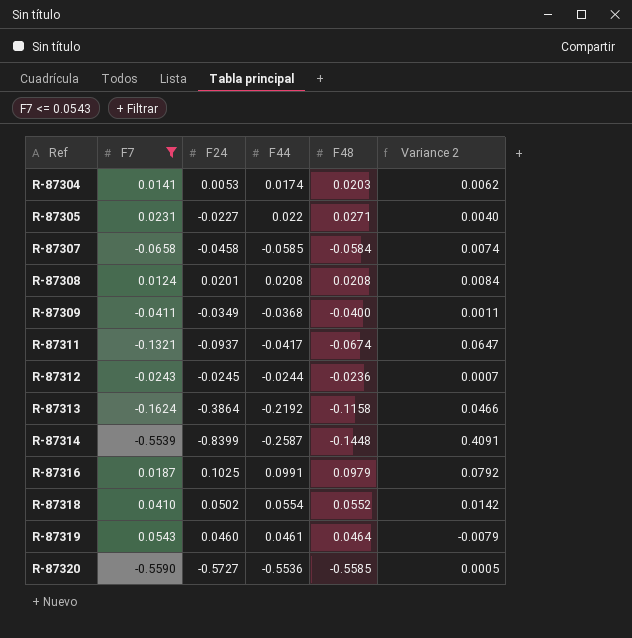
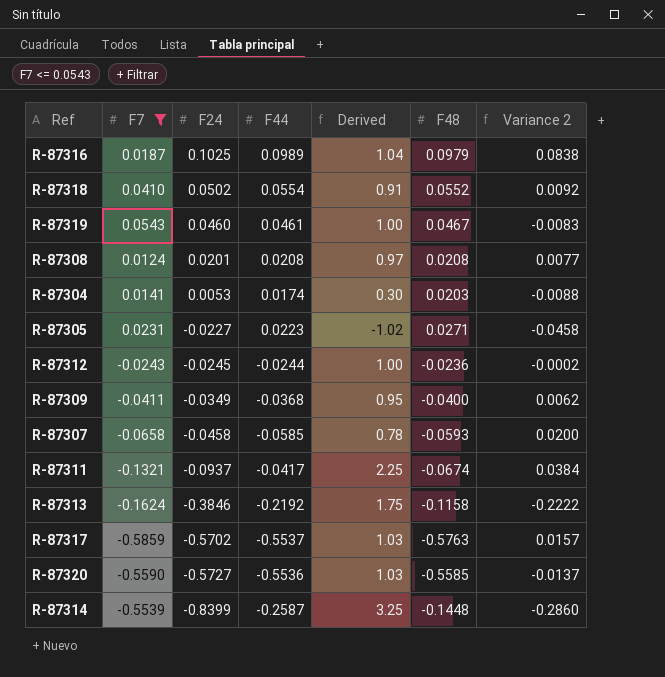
row order: Ref ascending -> F24 descending
column Derived | formula: none -> [F24] / [F44]
column Variance 2 | formula: [F48] - [F7] -> [F24] - [F7]
R-87316 | F44: 0.0991 -> 0.0989
R-87319 | F48: 0.0464 -> 0.0467
R-87305 | F44: 0.022 -> 0.0223
R-87307 | F48: -0.0584 -> -0.0593
R-87313 | F24: -0.3864 -> -0.3846
row R-87317: none -> -0.5859 | -0.5702 | -0.5537 | 1.03 | -0.5763 | 0.0157

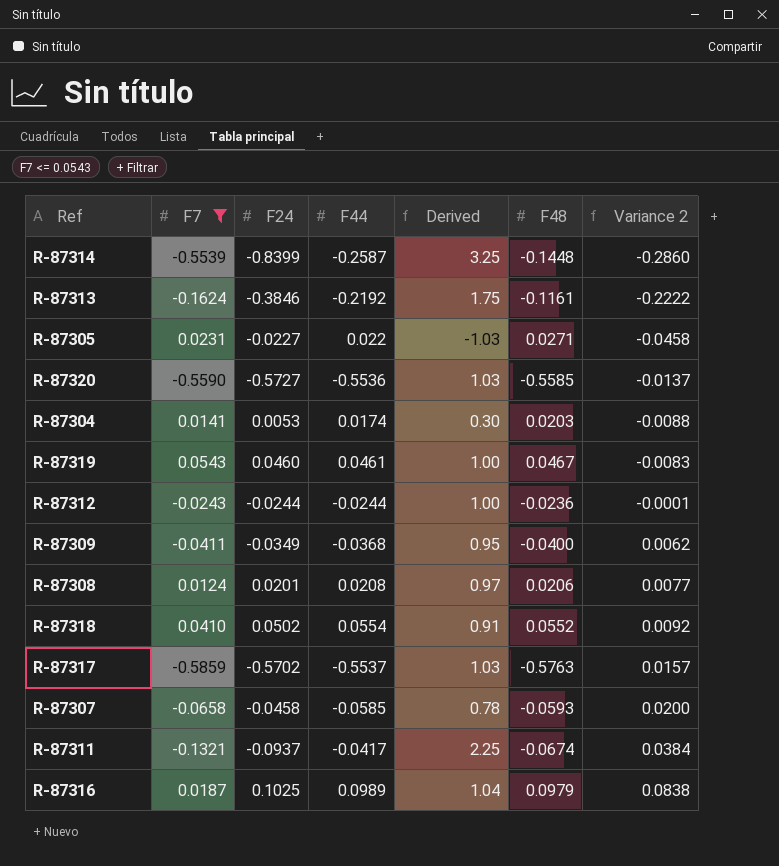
row order: F24 descending -> Variance 2 ascending
R-87313 | F48: -0.1158 -> -0.1161
R-87305 | F44: 0.0223 -> 0.022
R-87305 | Derived: -1.02 -> -1.03
R-87312 | F24: -0.0245 -> -0.0244
R-87312 | Variance 2: -0.0002 -> -0.0001
R-87308 | F48: 0.0208 -> 0.0206

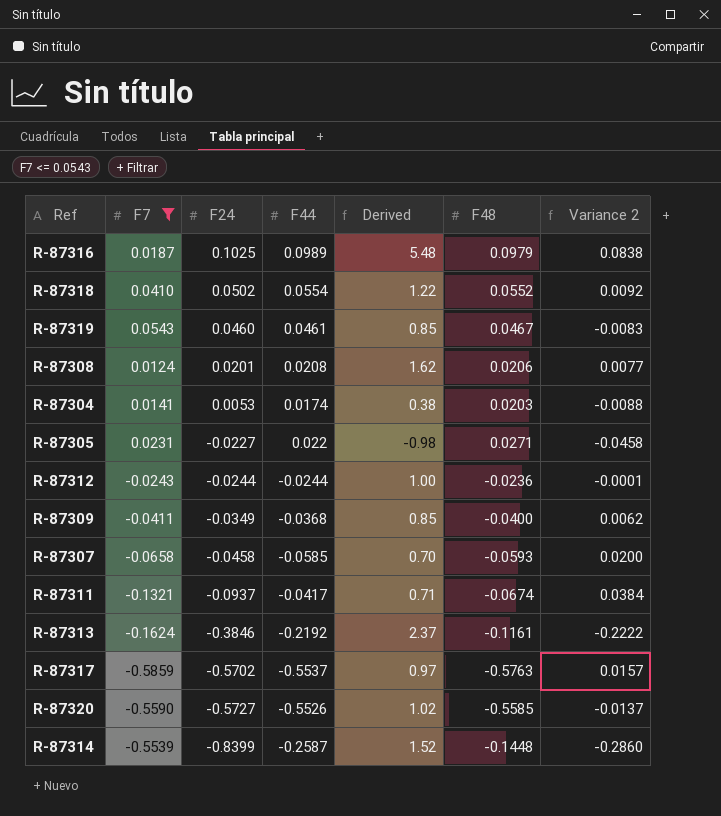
row order: Variance 2 ascending -> F24 descending
column Derived | formula: [F24] / [F44] -> [F24] / [F7]
R-87320 | F44: -0.5536 -> -0.5526

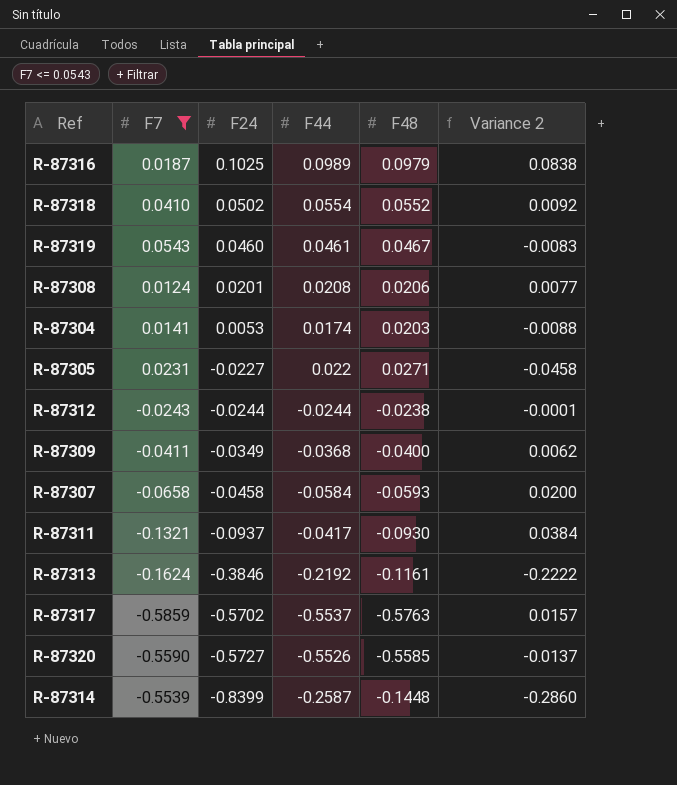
column Derived | formula: [F24] / [F7] -> none
R-87312 | F48: -0.0236 -> -0.0238
R-87307 | F44: -0.0585 -> -0.0584
R-87311 | F48: -0.0674 -> -0.0930

